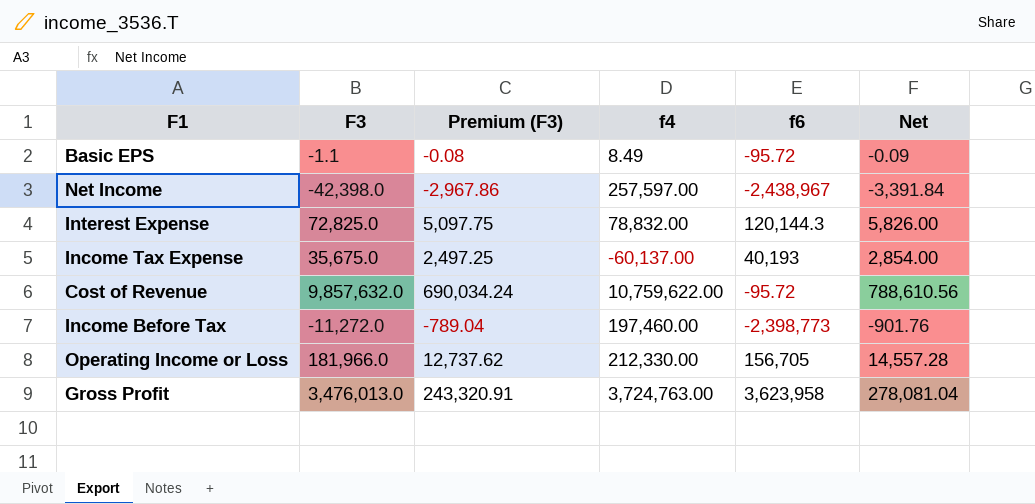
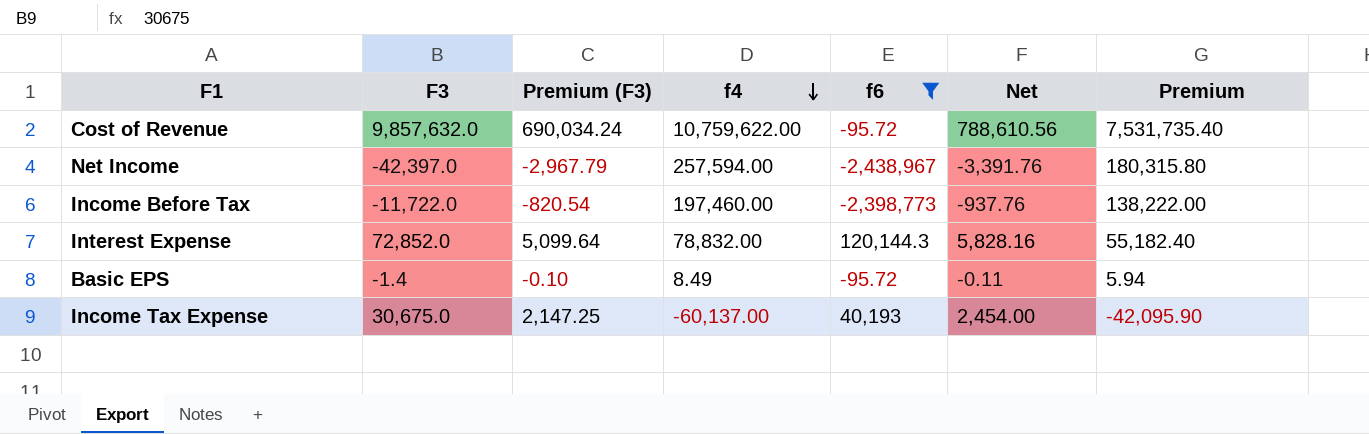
filter: none -> f6 <= 120,144.3
row order: none -> f4 descending
column Premium | formula: none -> [f4] * 0.7
Net Income | F3: -42,398.0 -> -42,397.0
Net Income | Premium (F3): -2,967.86 -> -2,967.79
Net Income | f4: 257,597.00 -> 257,594.00
Net Income | Net: -3,391.84 -> -3,391.76
Income Before Tax | F3: -11,272.0 -> -11,722.0
Income Before Tax | Premium (F3): -789.04 -> -820.54
Income Before Tax | Net: -901.76 -> -937.76
Interest Expense | F3: 72,825.0 -> 72,852.0
Interest Expense | Premium (F3): 5,097.75 -> 5,099.64
Interest Expense | Net: 5,826.00 -> 5,828.16
Basic EPS | F3: -1.1 -> -1.4
Basic EPS | Premium (F3): -0.08 -> -0.10
Basic EPS | Net: -0.09 -> -0.11
Income Tax Expense | F3: 35,675.0 -> 30,675.0
Income Tax Expense | Premium (F3): 2,497.25 -> 2,147.25
Income Tax Expense | Net: 2,854.00 -> 2,454.00

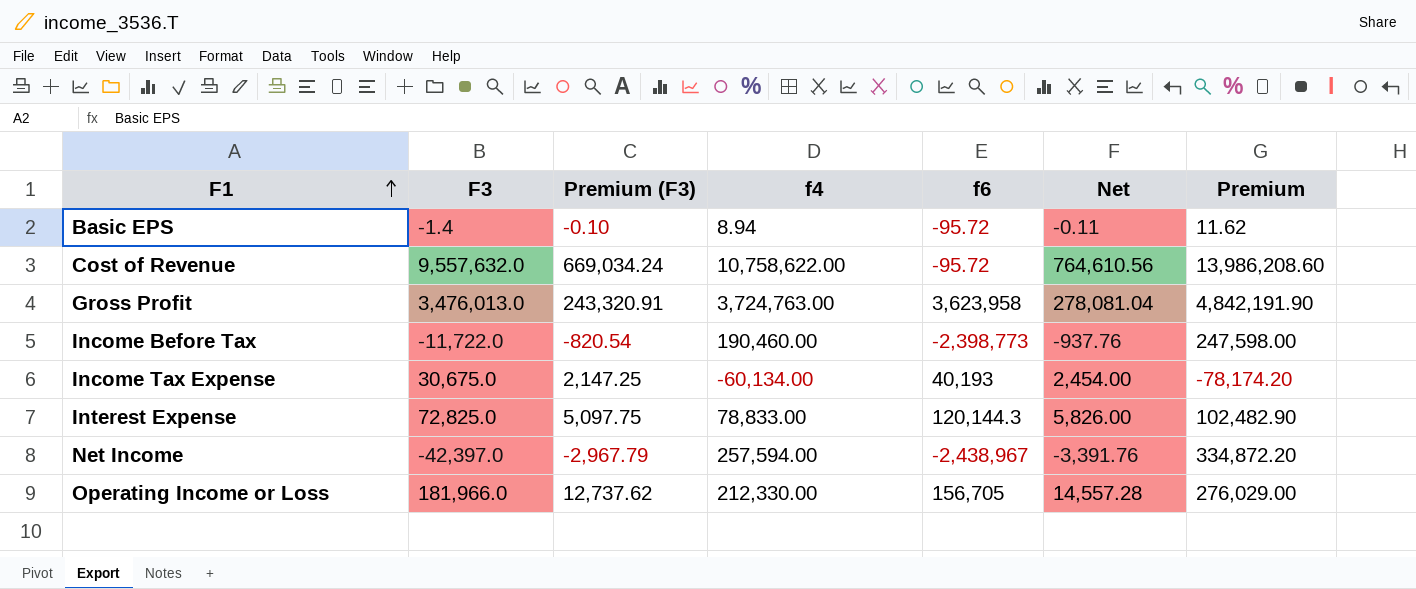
filter: f6 <= 120,144.3 -> none
row order: f4 descending -> F1 ascending
column Premium | formula: [f4] * 0.7 -> [f4] * 1.3
Basic EPS | f4: 8.49 -> 8.94
Cost of Revenue | F3: 9,857,632.0 -> 9,557,632.0
Cost of Revenue | Premium (F3): 690,034.24 -> 669,034.24
Cost of Revenue | f4: 10,759,622.00 -> 10,758,622.00
Cost of Revenue | Net: 788,610.56 -> 764,610.56
Income Before Tax | f4: 197,460.00 -> 190,460.00
Income Tax Expense | f4: -60,137.00 -> -60,134.00
Interest Expense | F3: 72,852.0 -> 72,825.0
Interest Expense | Premium (F3): 5,099.64 -> 5,097.75
Interest Expense | f4: 78,832.00 -> 78,833.00
Interest Expense | Net: 5,828.16 -> 5,826.00

